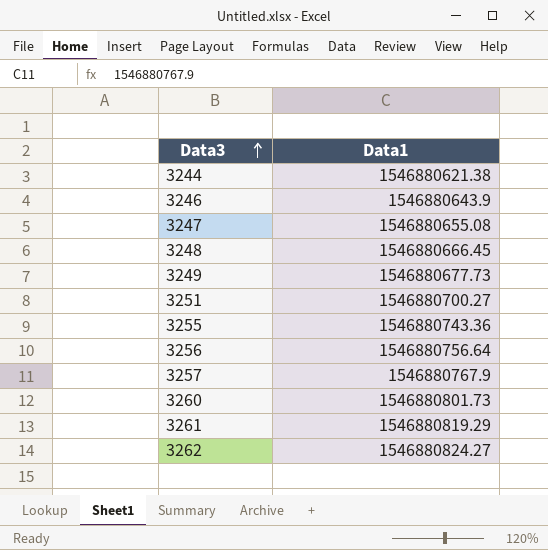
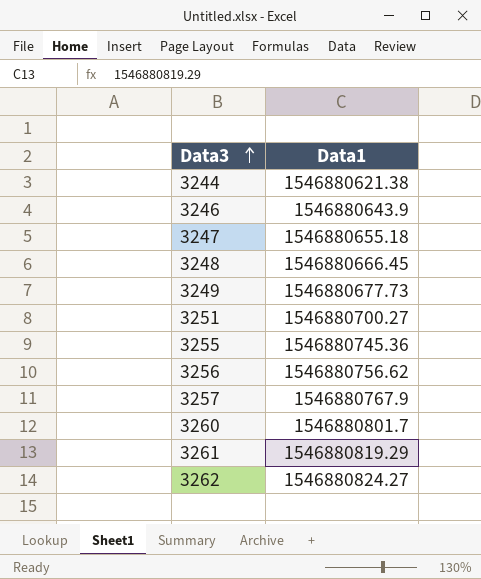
3247 | Data1: 1546880655.08 -> 1546880655.18
3255 | Data1: 1546880743.36 -> 1546880745.36
3256 | Data1: 1546880756.64 -> 1546880756.62
3260 | Data1: 1546880801.73 -> 1546880801.7

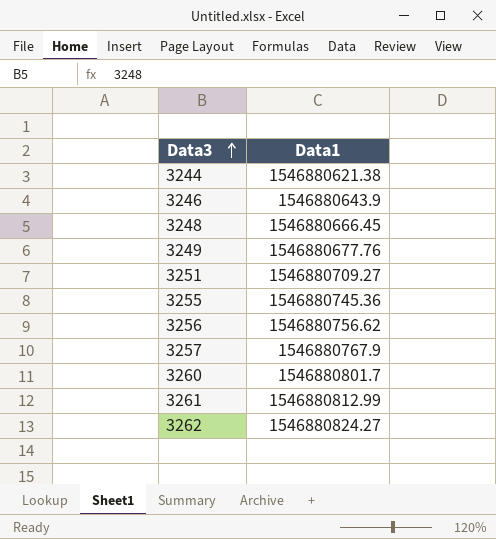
row 3247: 1546880655.18 -> none
3249 | Data1: 1546880677.73 -> 1546880677.76
3251 | Data1: 1546880700.27 -> 1546880709.27
3261 | Data1: 1546880819.29 -> 1546880812.99

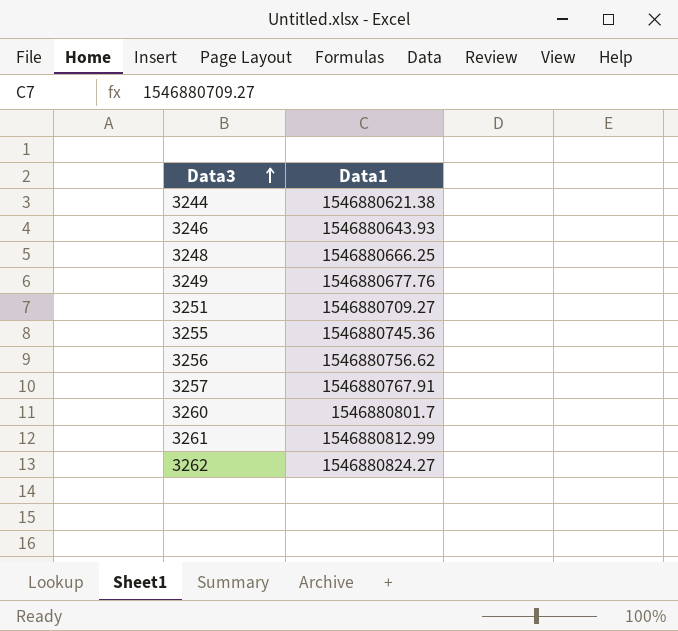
3246 | Data1: 1546880643.9 -> 1546880643.93
3248 | Data1: 1546880666.45 -> 1546880666.25
3257 | Data1: 1546880767.9 -> 1546880767.91

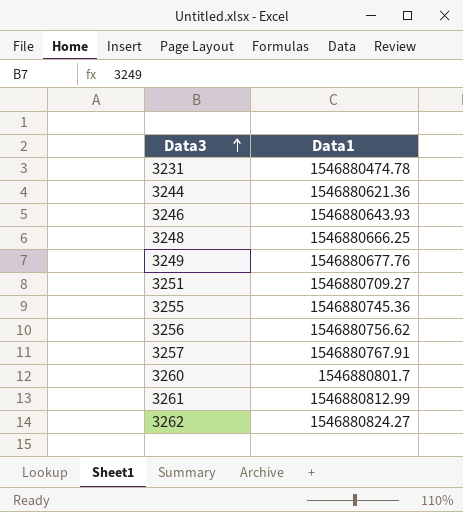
row 3231: none -> 1546880474.78
3244 | Data1: 1546880621.38 -> 1546880621.36

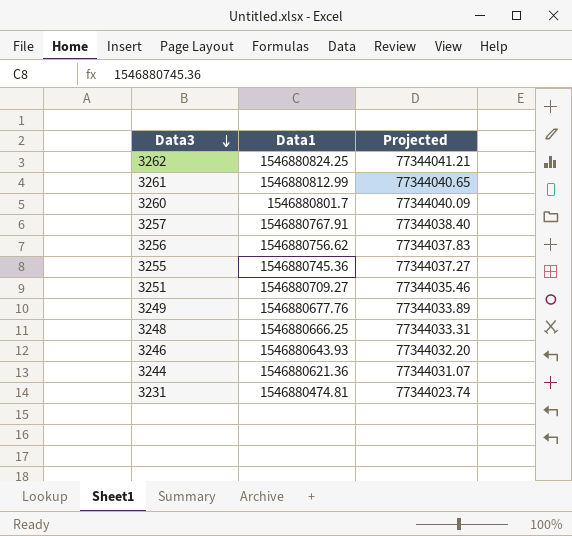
row order: Data3 ascending -> Data3 descending
column Projected | formula: none -> [Data1] * 0.05
3262 | Data1: 1546880824.27 -> 1546880824.25
3231 | Data1: 1546880474.78 -> 1546880474.81

